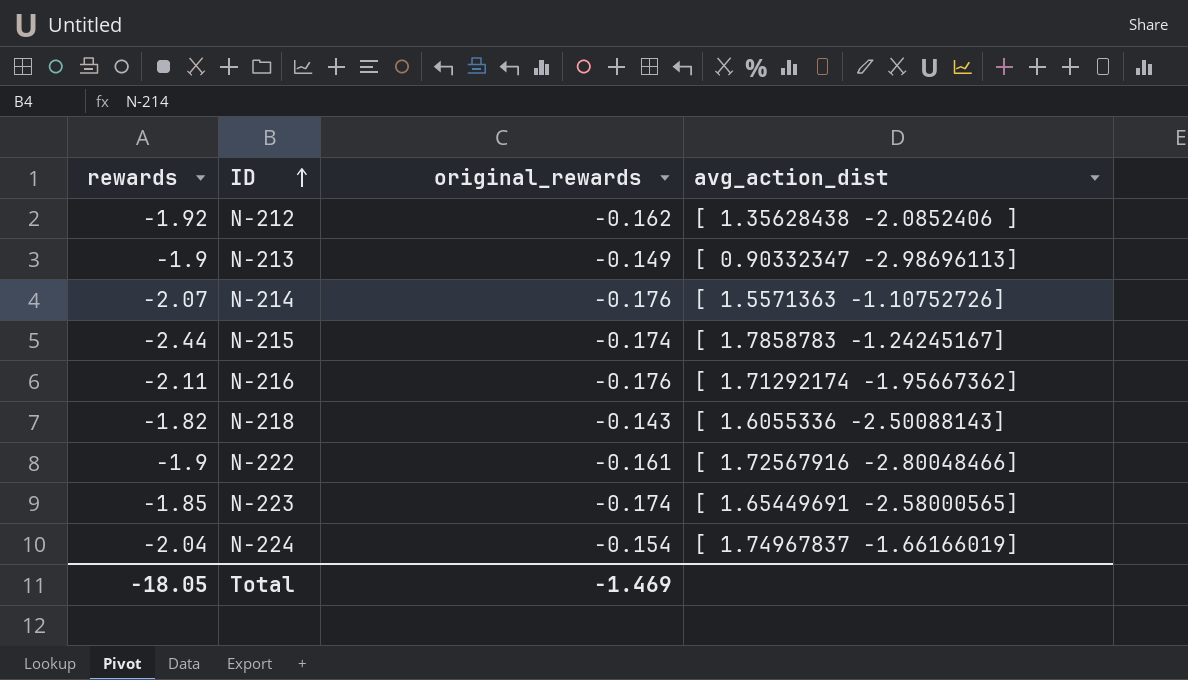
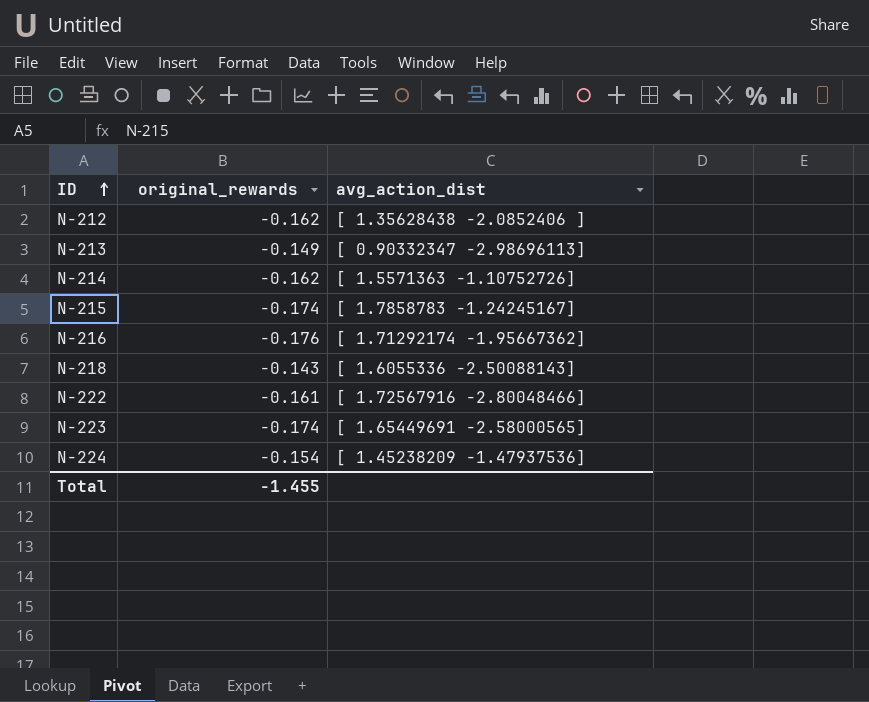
column rewards | position: 1 -> none
N-214 | original_rewards: -0.176 -> -0.162
N-224 | avg_action_dist: [ 1.74967837 -1.66166019] -> [ 1.45238209 -1.47937536]
Total | original_rewards: -1.469 -> -1.455

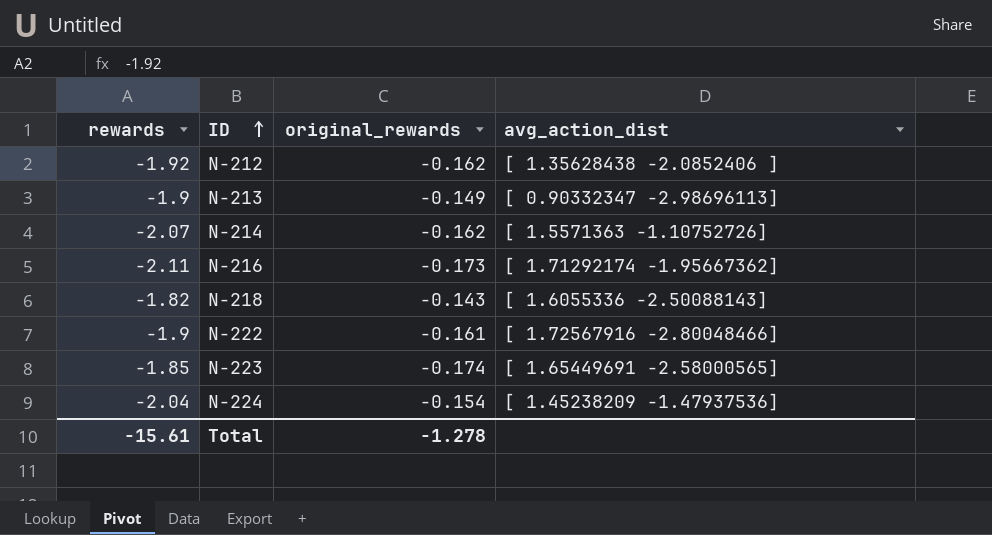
column rewards | position: none -> 1
row N-215: -0.174 | [ 1.7858783 -1.24245167] -> none
N-216 | original_rewards: -0.176 -> -0.173
Total | original_rewards: -1.455 -> -1.278

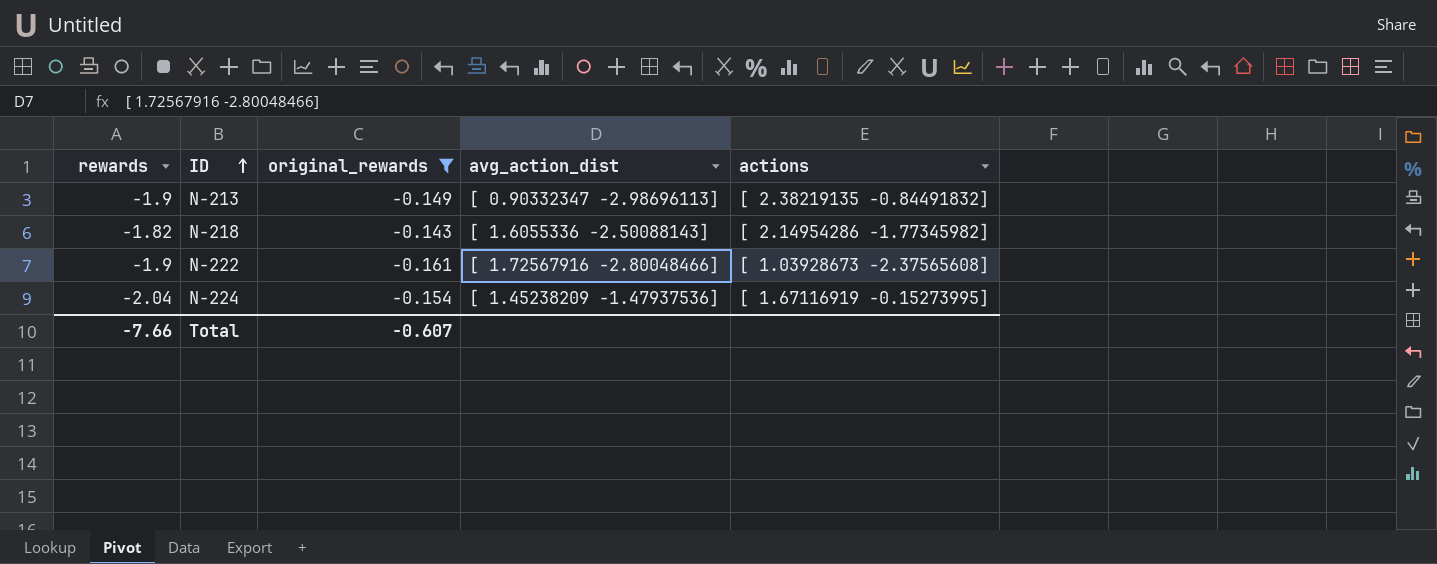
filter: none -> original_rewards >= -0.161
column actions | position: none -> 5
Total | rewards: -15.61 -> -7.66
Total | original_rewards: -1.278 -> -0.607

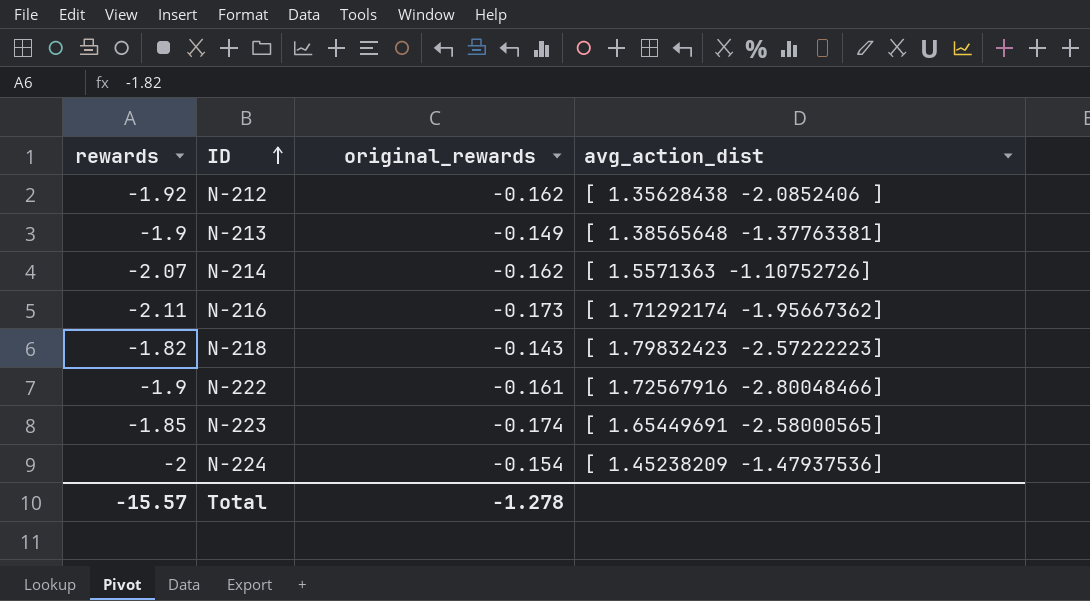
filter: original_rewards >= -0.161 -> none
column actions | position: 5 -> none
N-213 | avg_action_dist: [ 0.90332347 -2.98696113] -> [ 1.38565648 -1.37763381]
N-218 | avg_action_dist: [ 1.6055336 -2.50088143] -> [ 1.79832423 -2.57222223]
N-224 | rewards: -2.04 -> -2
Total | rewards: -7.66 -> -15.57
Total | original_rewards: -0.607 -> -1.278

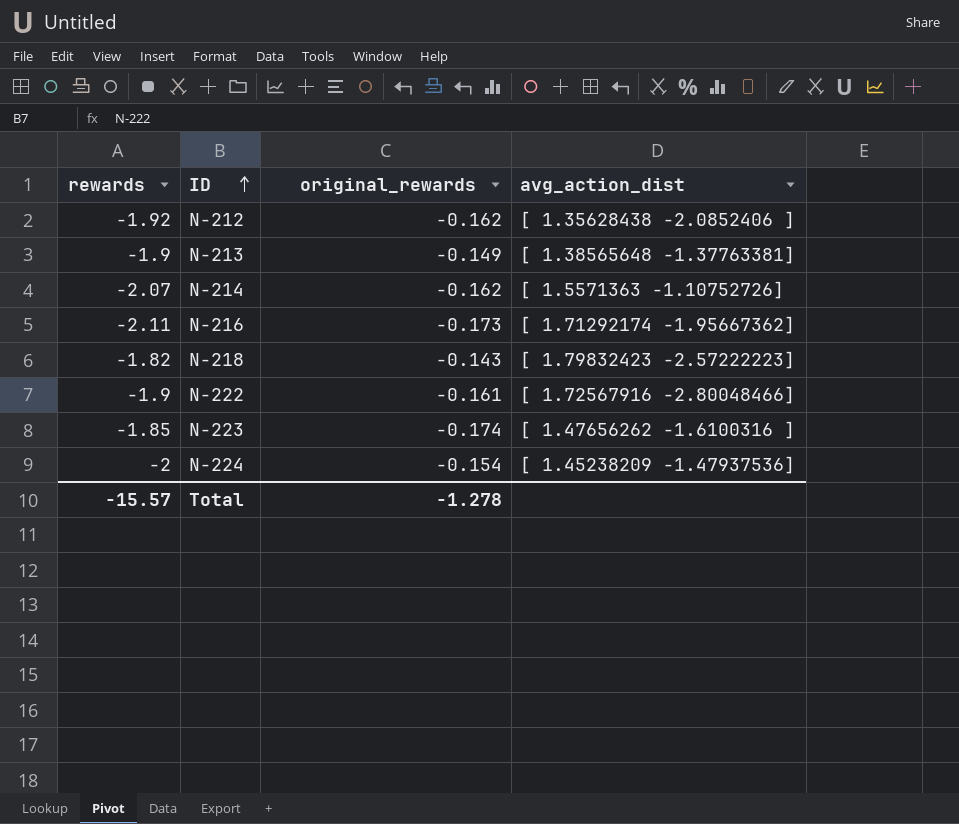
N-223 | avg_action_dist: [ 1.65449691 -2.58000565] -> [ 1.47656262 -1.6100316 ]

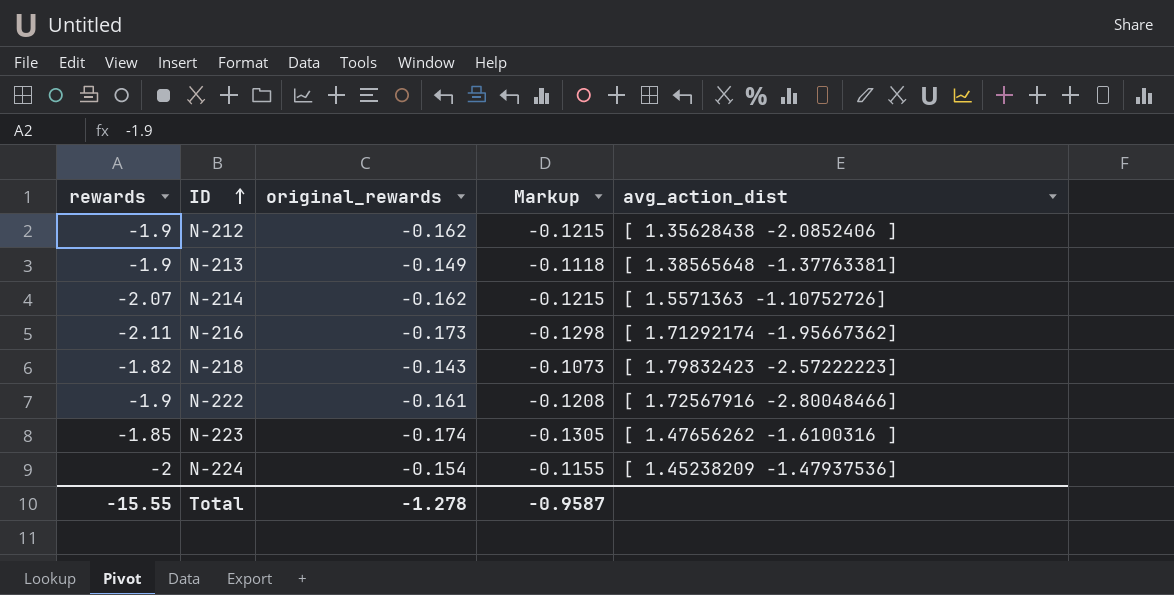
column Markup | formula: none -> [original_rewards] * 0.75
N-212 | rewards: -1.92 -> -1.9
Total | rewards: -15.57 -> -15.55

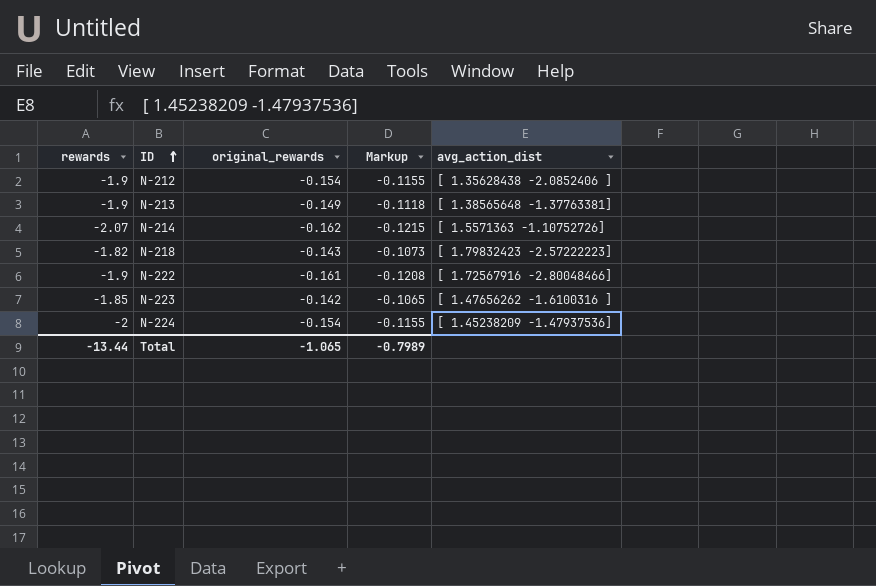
row N-216: -2.11 | -0.173 | -0.1298 | [ 1.71292174 -1.95667362] -> none
N-212 | original_rewards: -0.162 -> -0.154
N-212 | Markup: -0.1215 -> -0.1155
N-223 | original_rewards: -0.174 -> -0.142
N-223 | Markup: -0.1305 -> -0.1065
Total | rewards: -15.55 -> -13.44
Total | original_rewards: -1.278 -> -1.065
Total | Markup: -0.9587 -> -0.7989

